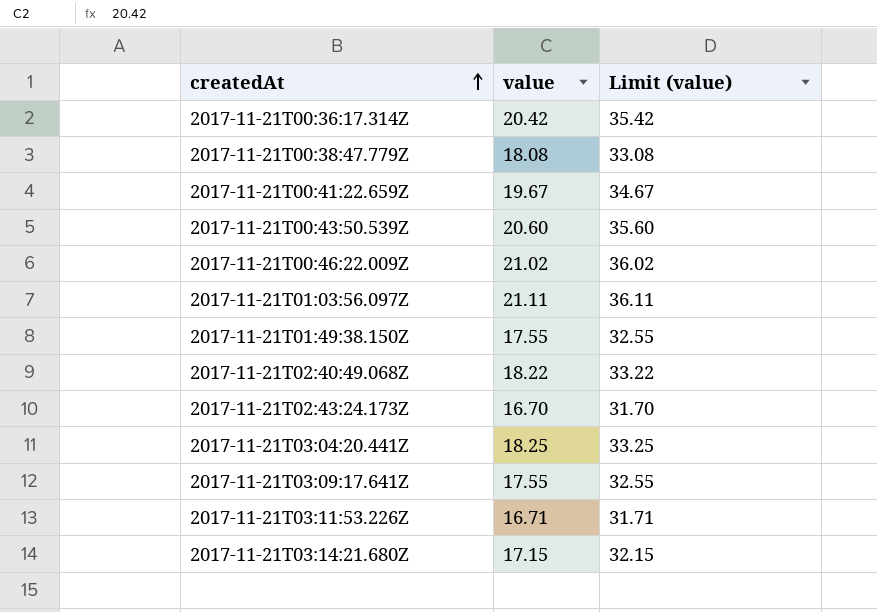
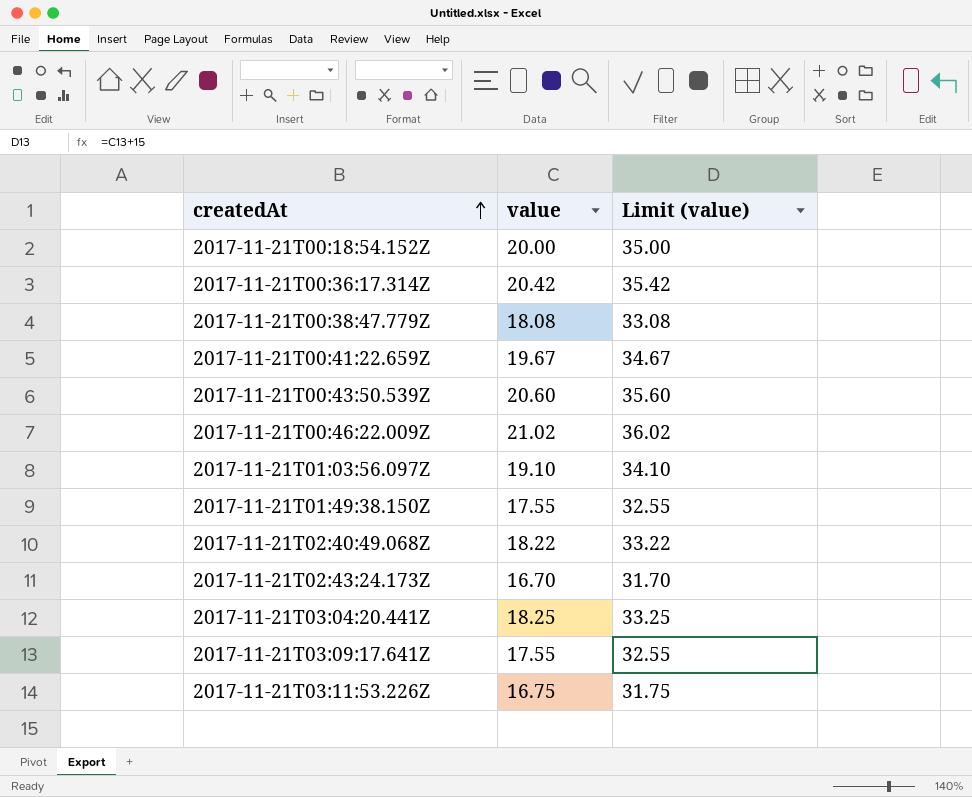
row 2017-11-21T03:14:21.680Z: 17.15 | 32.15 -> none
row 2017-11-21T00:18:54.152Z: none -> 20.00 | 35.00
2017-11-21T01:03:56.097Z | value: 21.11 -> 19.10
2017-11-21T01:03:56.097Z | Limit (value): 36.11 -> 34.10
2017-11-21T03:11:53.226Z | value: 16.71 -> 16.75
2017-11-21T03:11:53.226Z | Limit (value): 31.71 -> 31.75

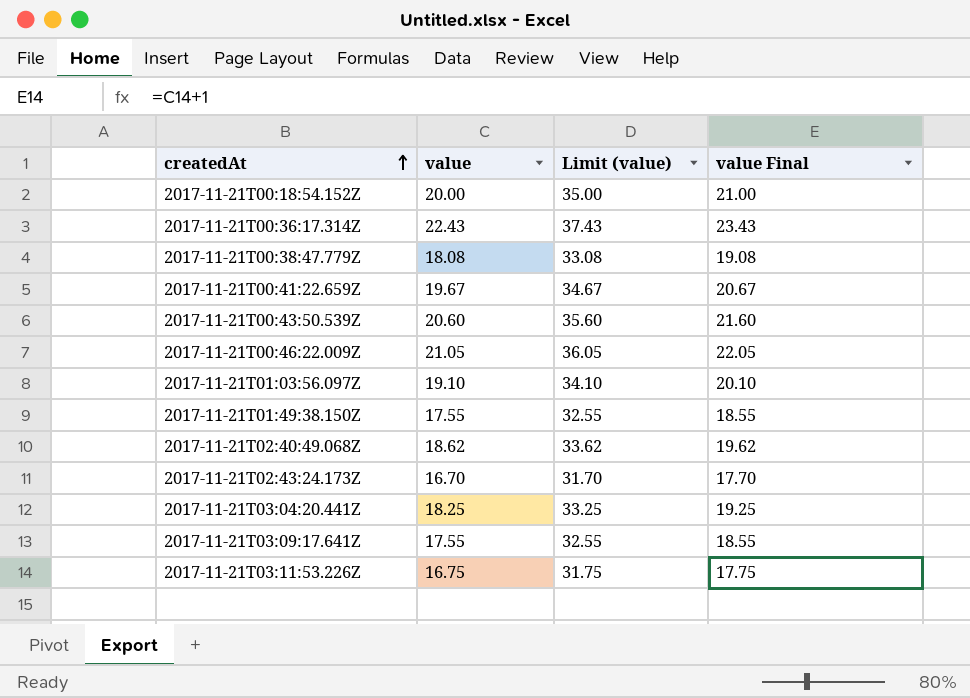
column value Final | formula: none -> [value] + 1
2017-11-21T00:36:17.314Z | value: 20.42 -> 22.43
2017-11-21T00:36:17.314Z | Limit (value): 35.42 -> 37.43
2017-11-21T00:46:22.009Z | value: 21.02 -> 21.05
2017-11-21T00:46:22.009Z | Limit (value): 36.02 -> 36.05
2017-11-21T02:40:49.068Z | value: 18.22 -> 18.62
2017-11-21T02:40:49.068Z | Limit (value): 33.22 -> 33.62

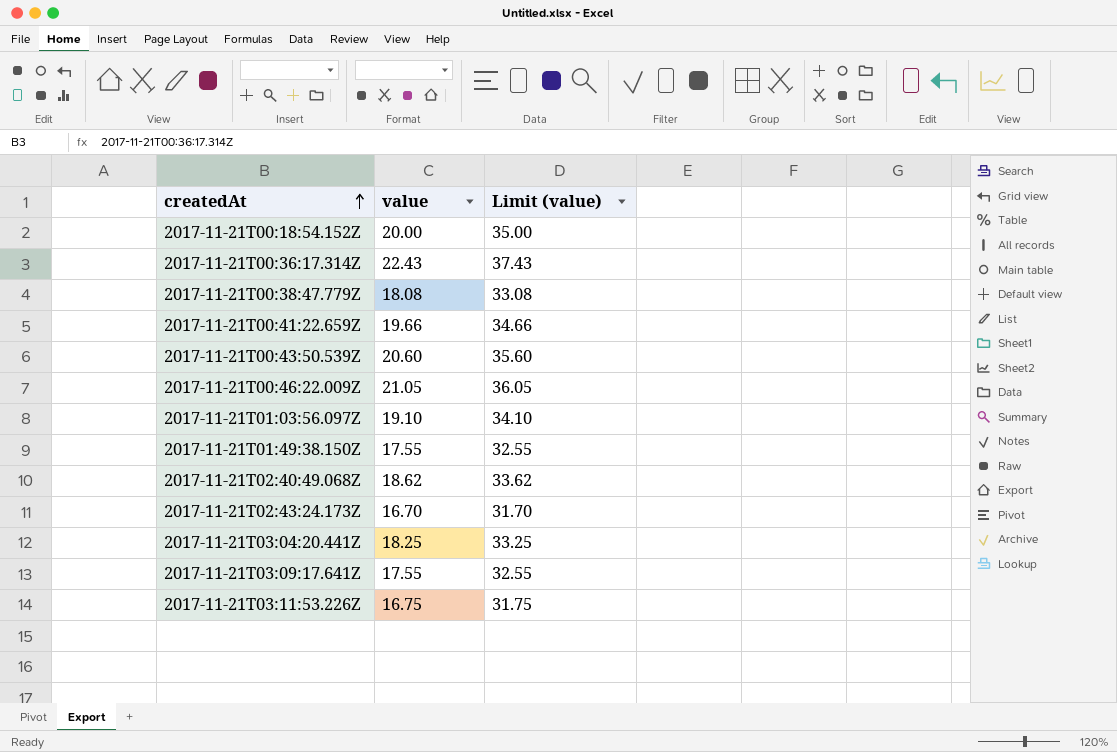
column value Final | formula: [value] + 1 -> none
2017-11-21T00:41:22.659Z | value: 19.67 -> 19.66
2017-11-21T00:41:22.659Z | Limit (value): 34.67 -> 34.66

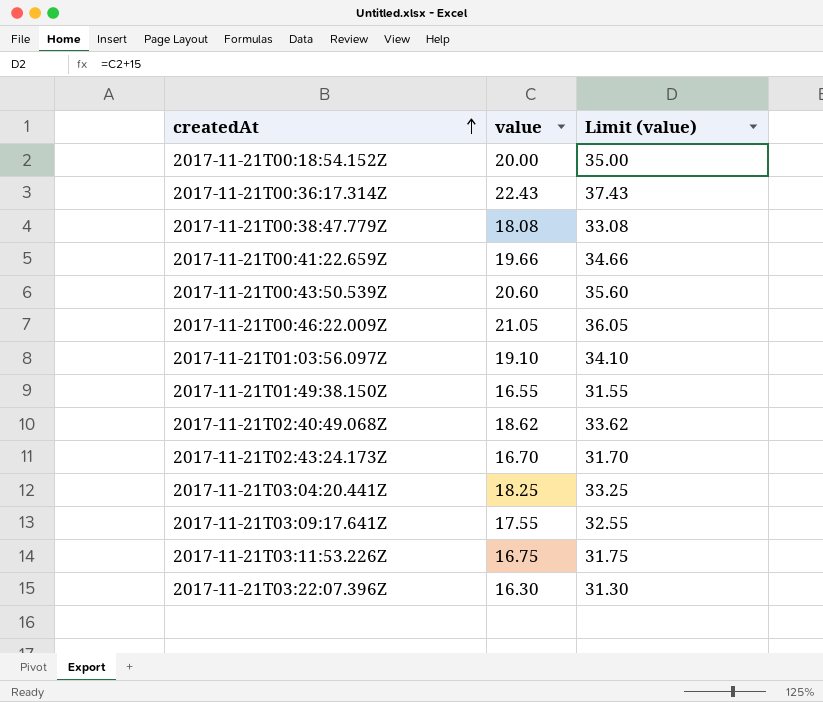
2017-11-21T01:49:38.150Z | value: 17.55 -> 16.55
2017-11-21T01:49:38.150Z | Limit (value): 32.55 -> 31.55
row 2017-11-21T03:22:07.396Z: none -> 16.30 | 31.30

